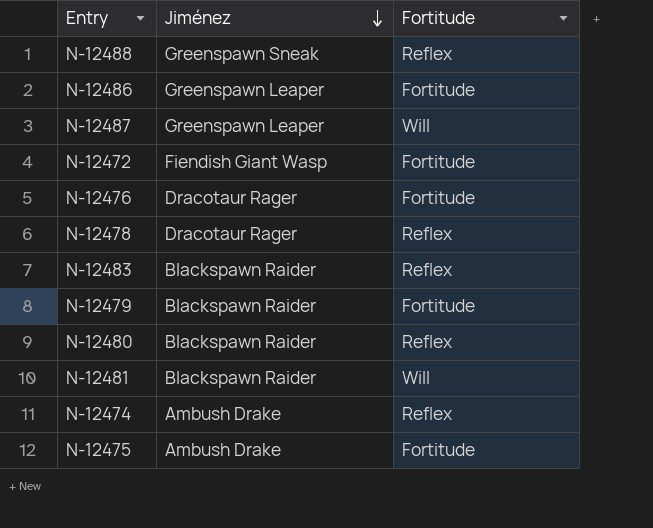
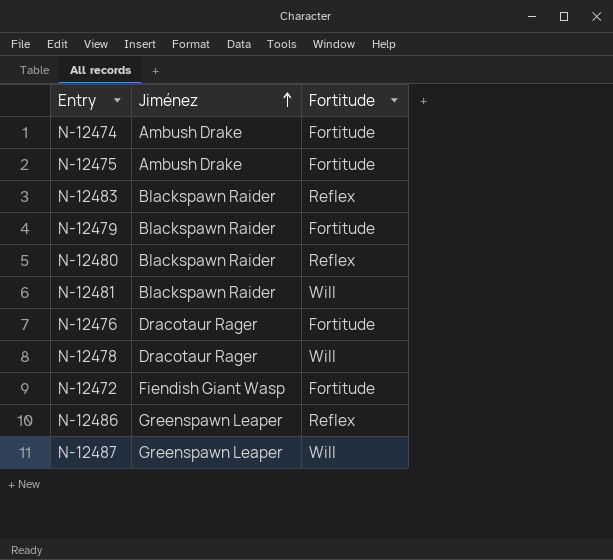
row order: Jiménez descending -> Jiménez ascending
row N-12488: Greenspawn Sneak | Reflex -> none
N-12474 | Fortitude: Reflex -> Fortitude
N-12478 | Fortitude: Reflex -> Will
N-12486 | Fortitude: Fortitude -> Reflex

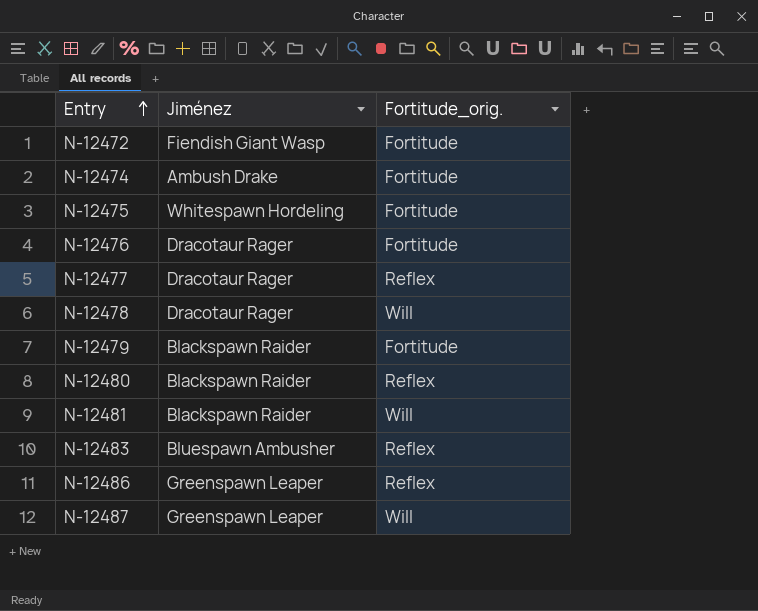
row order: Jiménez ascending -> Entry ascending
column name: Fortitude -> Fortitude_orig.
N-12475 | Jiménez: Ambush Drake -> Whitespawn Hordeling
row N-12477: none -> Dracotaur Rager | Reflex
N-12483 | Jiménez: Blackspawn Raider -> Bluespawn Ambusher

